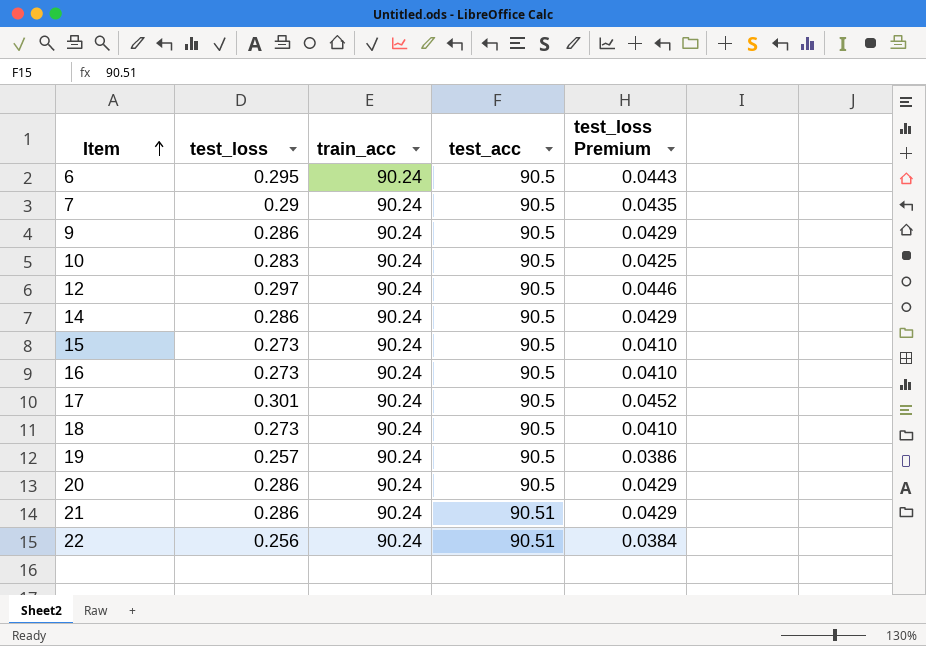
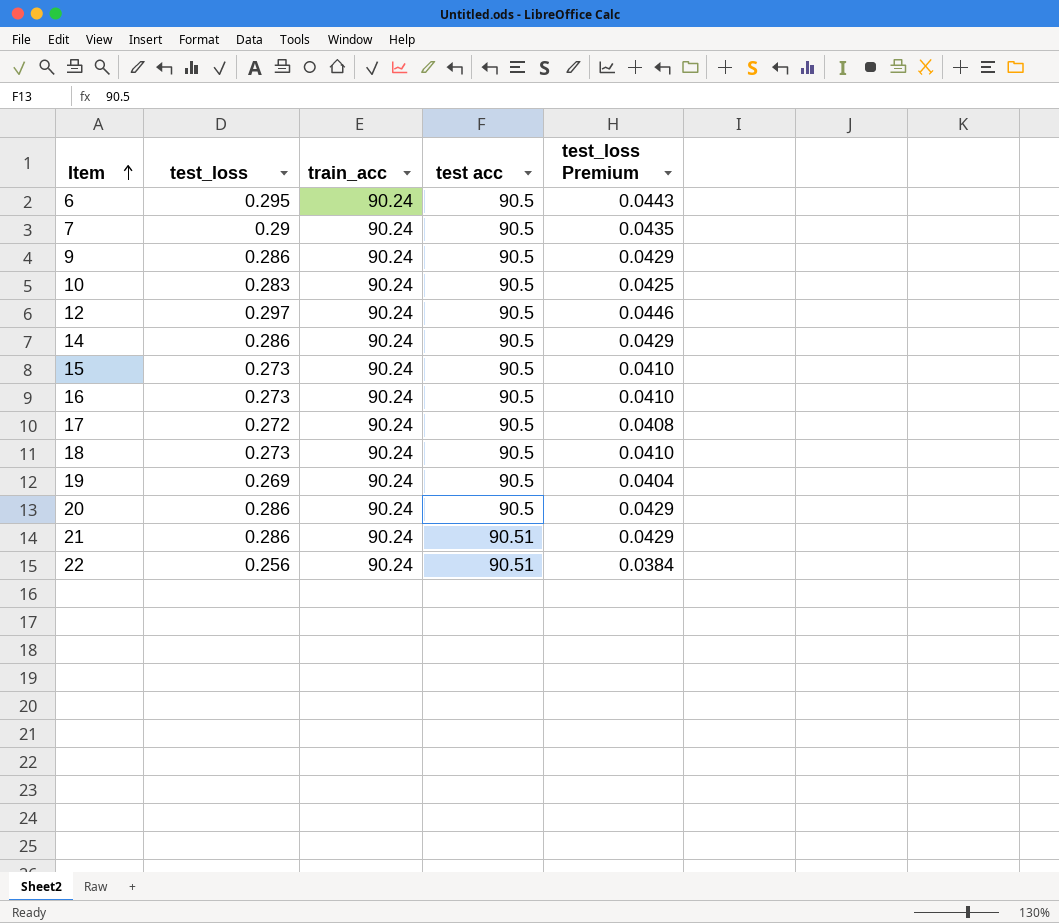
column name: test_acc -> test acc
17 | test_loss: 0.301 -> 0.272
17 | test_loss Premium: 0.0452 -> 0.0408
19 | test_loss: 0.257 -> 0.269
19 | test_loss Premium: 0.0386 -> 0.0404

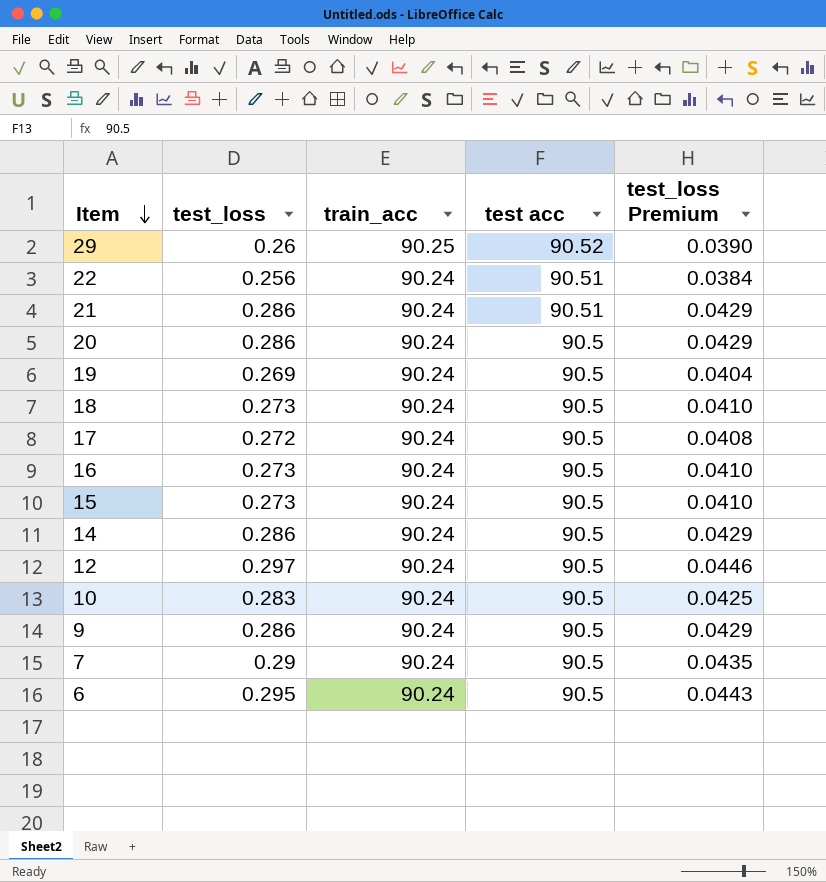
row order: Item ascending -> Item descending
row 29: none -> 0.26 | 90.25 | 90.52 | 0.0390

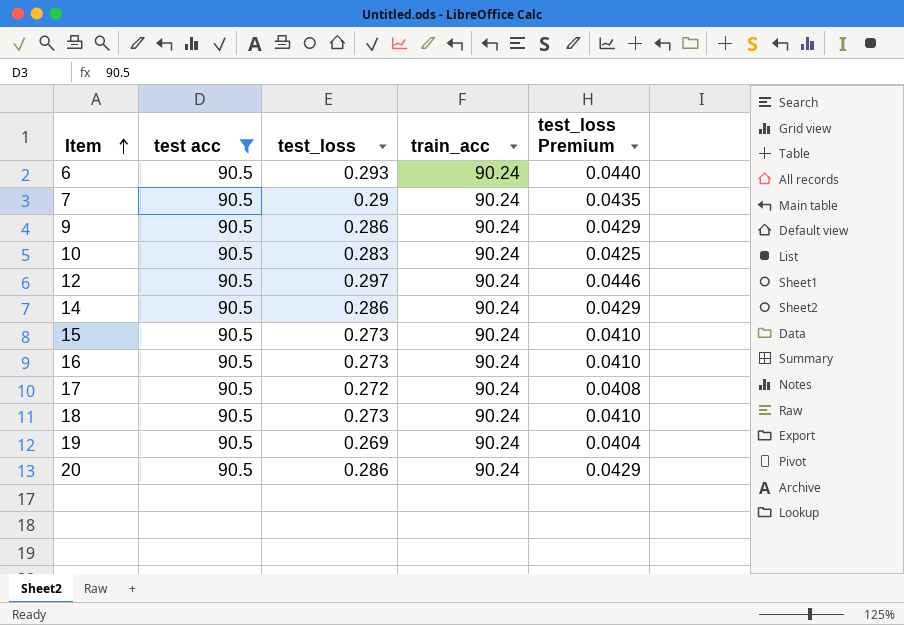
filter: none -> test acc = 90.5
row order: Item descending -> Item ascending
column test acc | position: 4 -> 2
6 | test_loss: 0.295 -> 0.293
6 | test_loss Premium: 0.0443 -> 0.0440

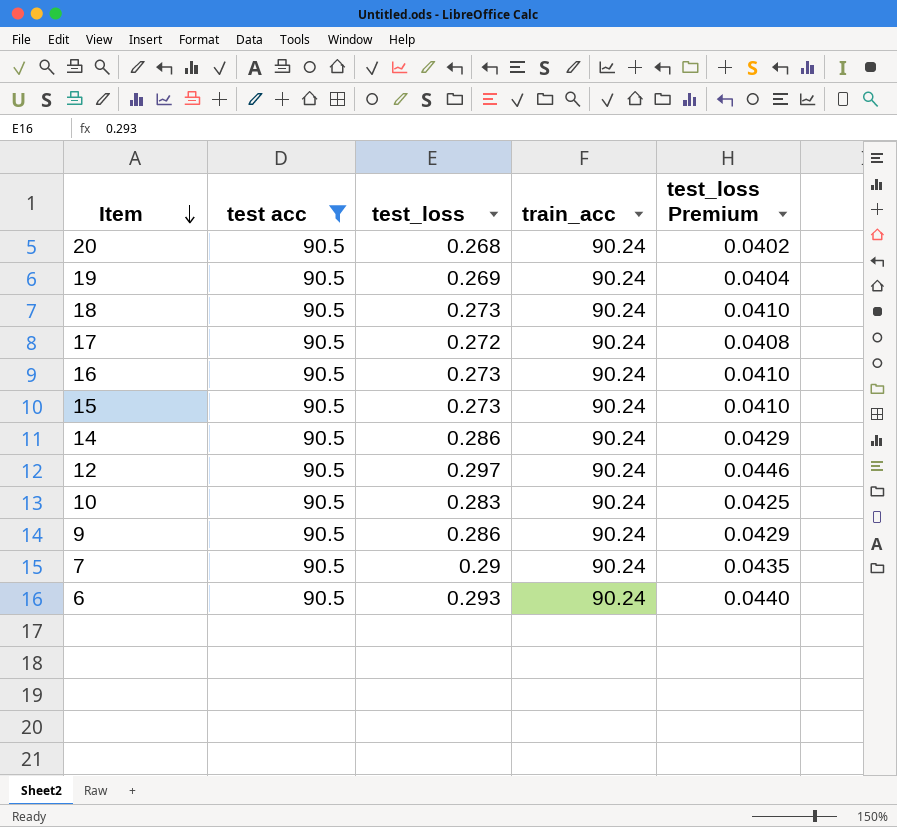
row order: Item ascending -> Item descending
20 | test_loss: 0.286 -> 0.268
20 | test_loss Premium: 0.0429 -> 0.0402

